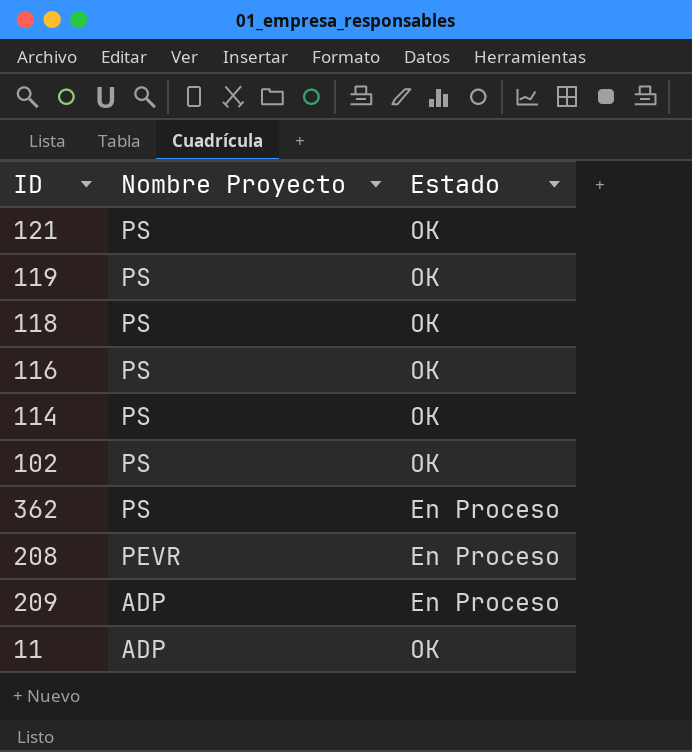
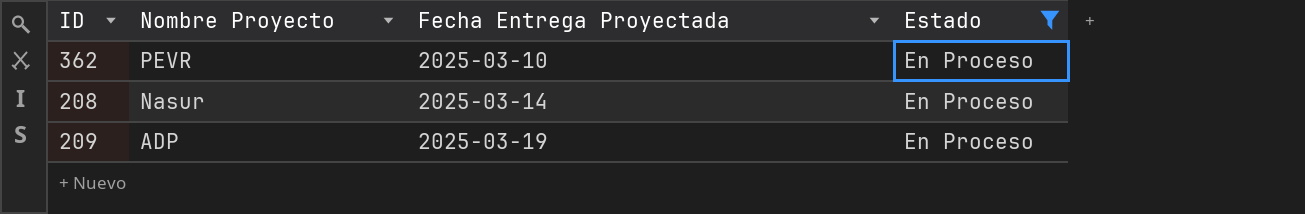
filter: none -> Estado = En Proceso
column Fecha Entrega Proyectada | position: none -> 3
362 | Nombre Proyecto: PS -> PEVR
208 | Nombre Proyecto: PEVR -> Nasur

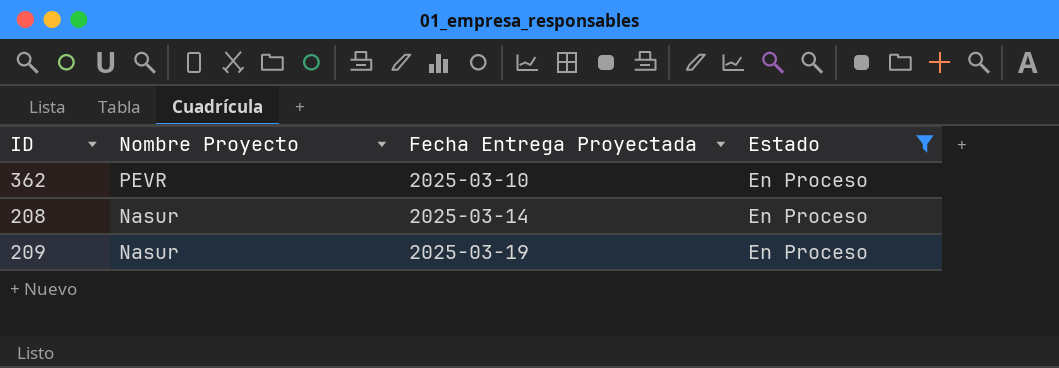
209 | Nombre Proyecto: ADP -> Nasur

